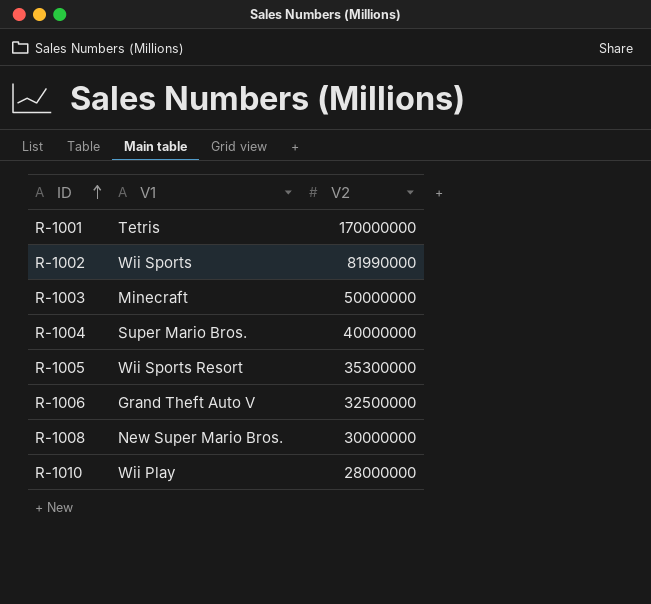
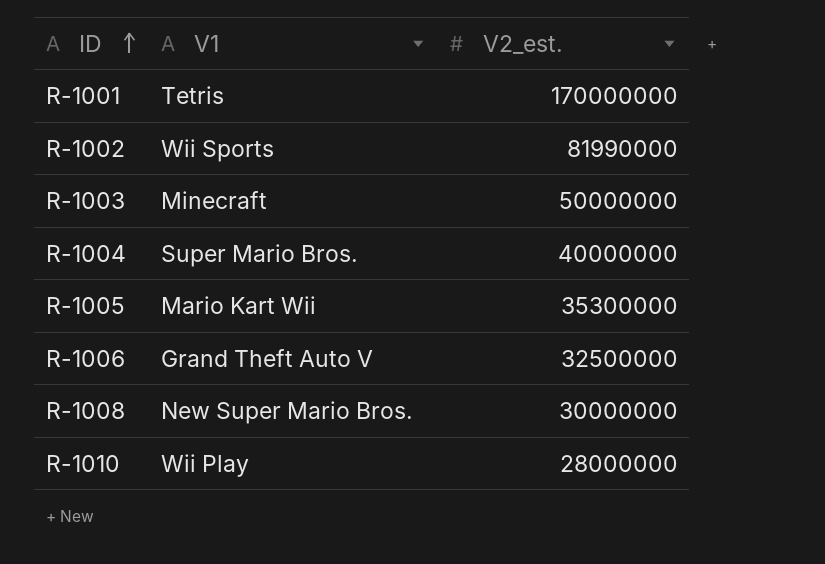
column name: V2 -> V2_est.
R-1005 | V1: Wii Sports Resort -> Mario Kart Wii

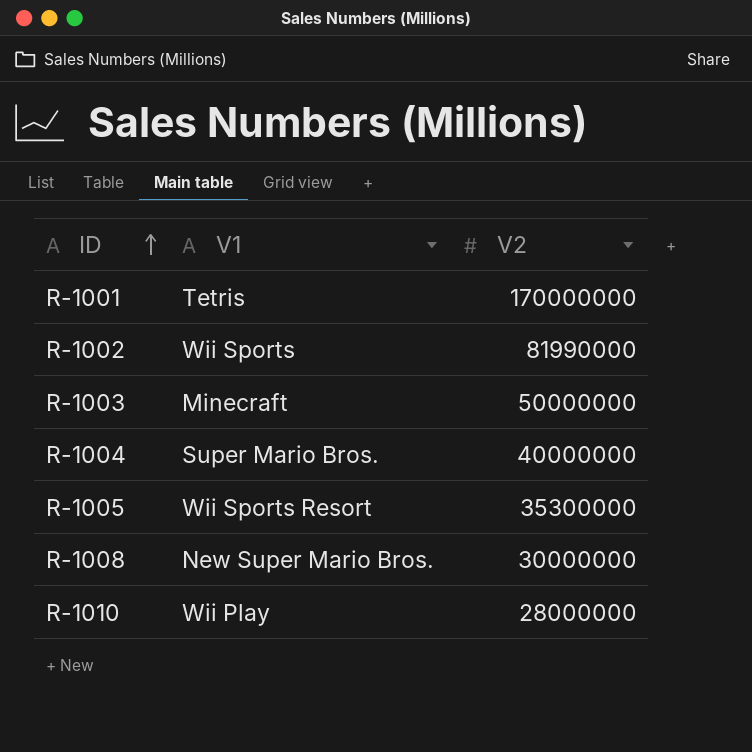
column name: V2_est. -> V2
row R-1006: Grand Theft Auto V | 32500000 -> none
R-1005 | V1: Mario Kart Wii -> Wii Sports Resort

